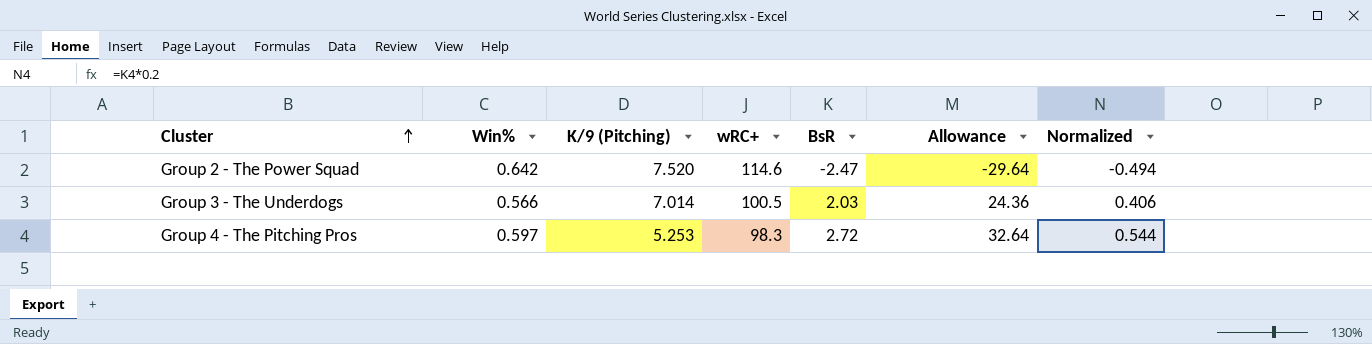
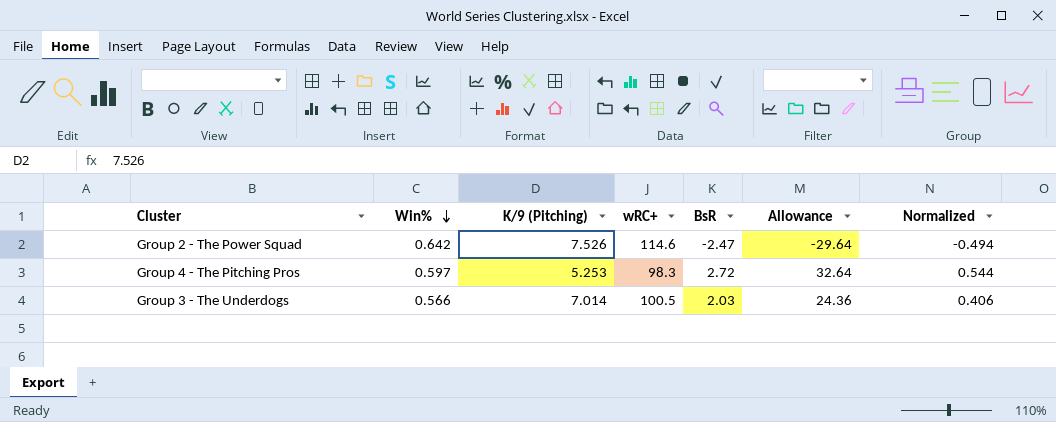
row order: Cluster ascending -> Win% descending
Group 2 - The Power Squad | K/9 (Pitching): 7.520 -> 7.526

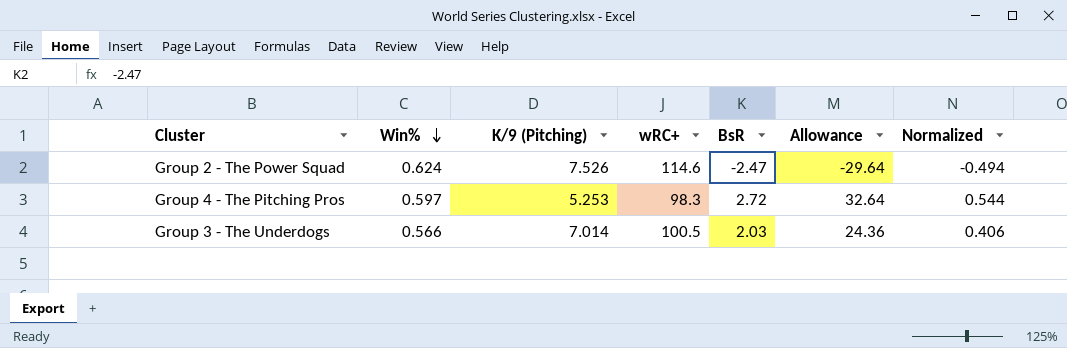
Group 2 - The Power Squad | Win%: 0.642 -> 0.624

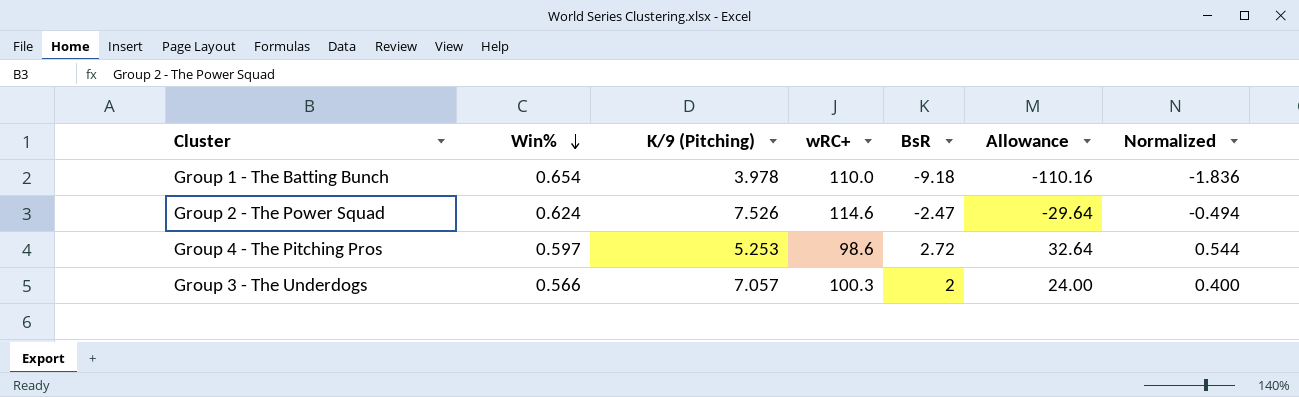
row Group 1 - The Batting Bunch: none -> 0.654 | 3.978 | 110.0 | -9.18 | -110.16 | -1.836
Group 4 - The Pitching Pros | wRC+: 98.3 -> 98.6
Group 3 - The Underdogs | K/9 (Pitching): 7.014 -> 7.057
Group 3 - The Underdogs | wRC+: 100.5 -> 100.3
Group 3 - The Underdogs | BsR: 2.03 -> 2
Group 3 - The Underdogs | Allowance: 24.36 -> 24.00
Group 3 - The Underdogs | Normalized: 0.406 -> 0.400

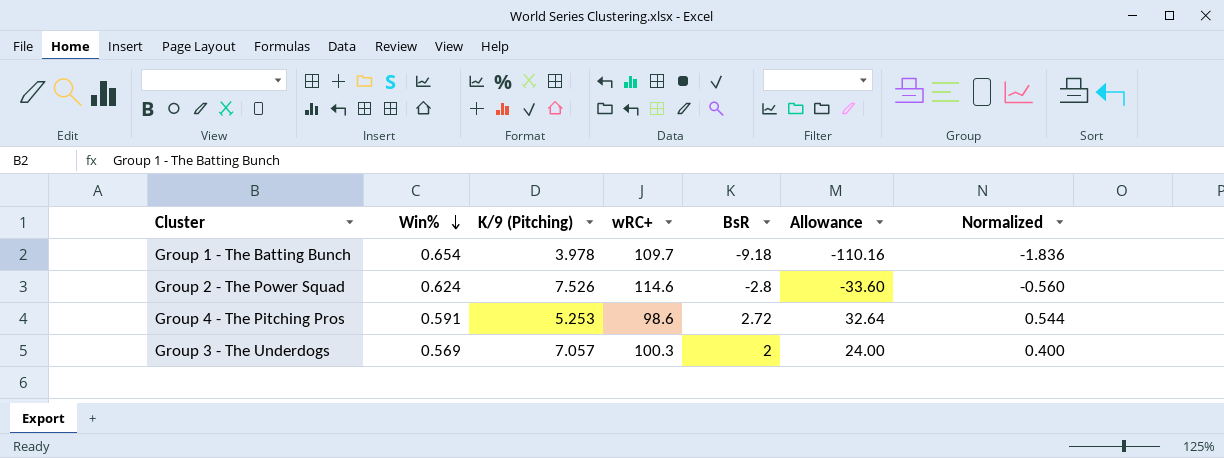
Group 1 - The Batting Bunch | wRC+: 110.0 -> 109.7
Group 2 - The Power Squad | BsR: -2.47 -> -2.8
Group 2 - The Power Squad | Allowance: -29.64 -> -33.60
Group 2 - The Power Squad | Normalized: -0.494 -> -0.560
Group 4 - The Pitching Pros | Win%: 0.597 -> 0.591
Group 3 - The Underdogs | Win%: 0.566 -> 0.569

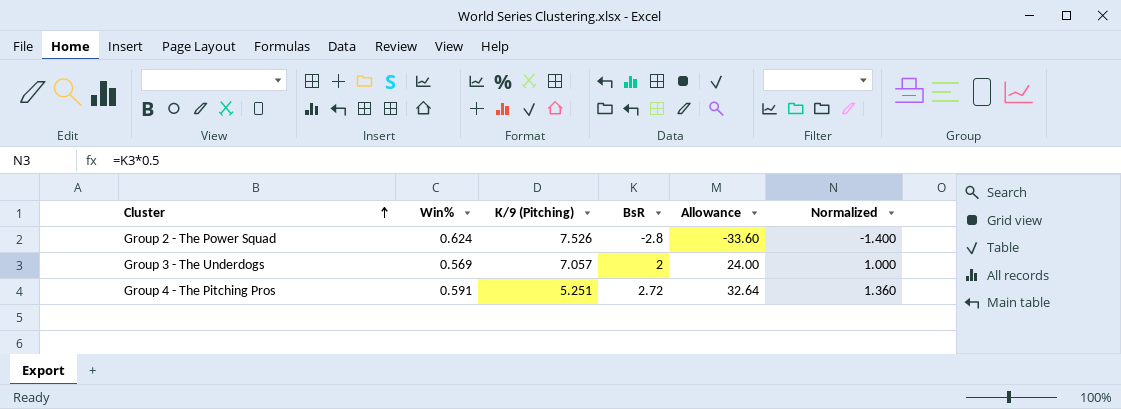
row order: Win% descending -> Cluster ascending
column wRC+ | position: 4 -> none
column Normalized | formula: [BsR] * 0.2 -> [BsR] * 0.5
row Group 1 - The Batting Bunch: 0.654 | 3.978 | 109.7 | -9.18 | -110.16 | -1.836 -> none
Group 4 - The Pitching Pros | K/9 (Pitching): 5.253 -> 5.251

